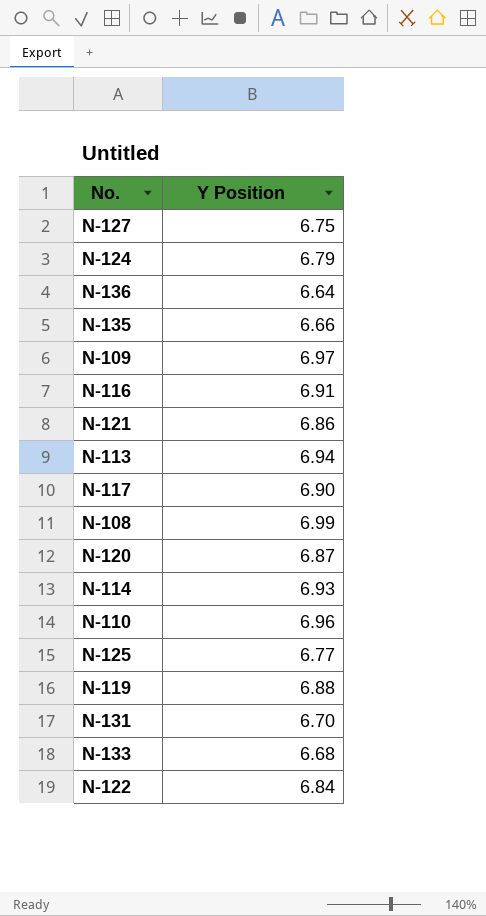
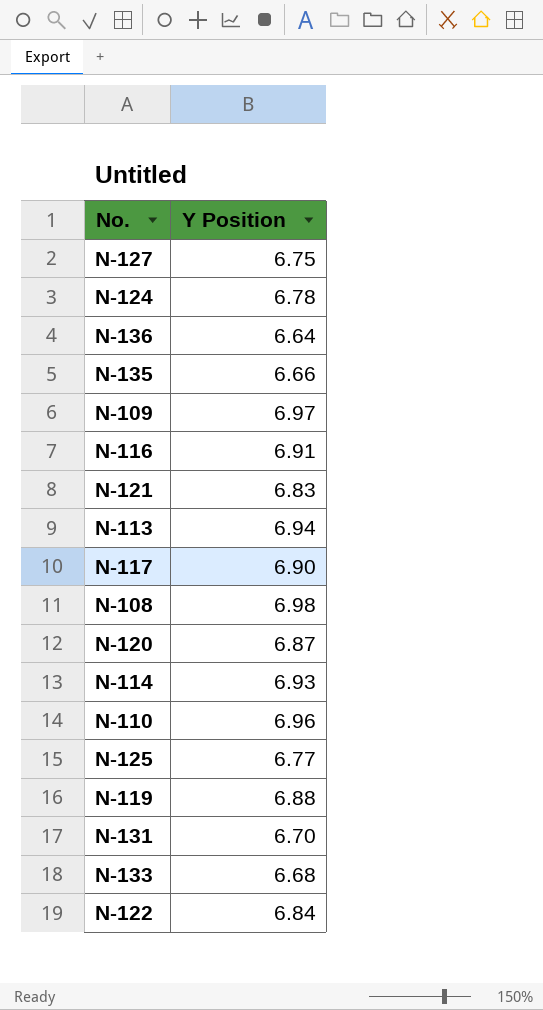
N-124 | Y Position: 6.79 -> 6.78
N-121 | Y Position: 6.86 -> 6.83
N-108 | Y Position: 6.99 -> 6.98

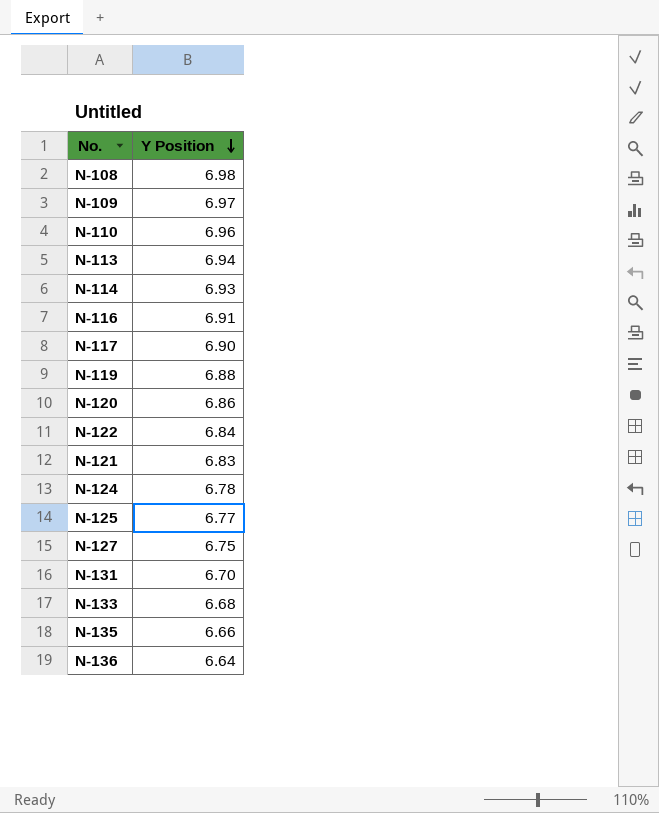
row order: none -> Y Position descending
N-120 | Y Position: 6.87 -> 6.86

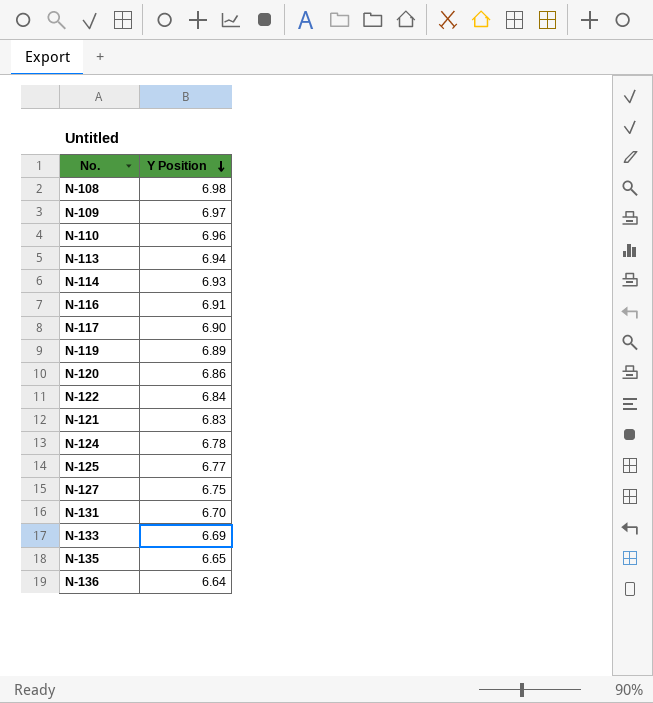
N-119 | Y Position: 6.88 -> 6.89
N-133 | Y Position: 6.68 -> 6.69
N-135 | Y Position: 6.66 -> 6.65

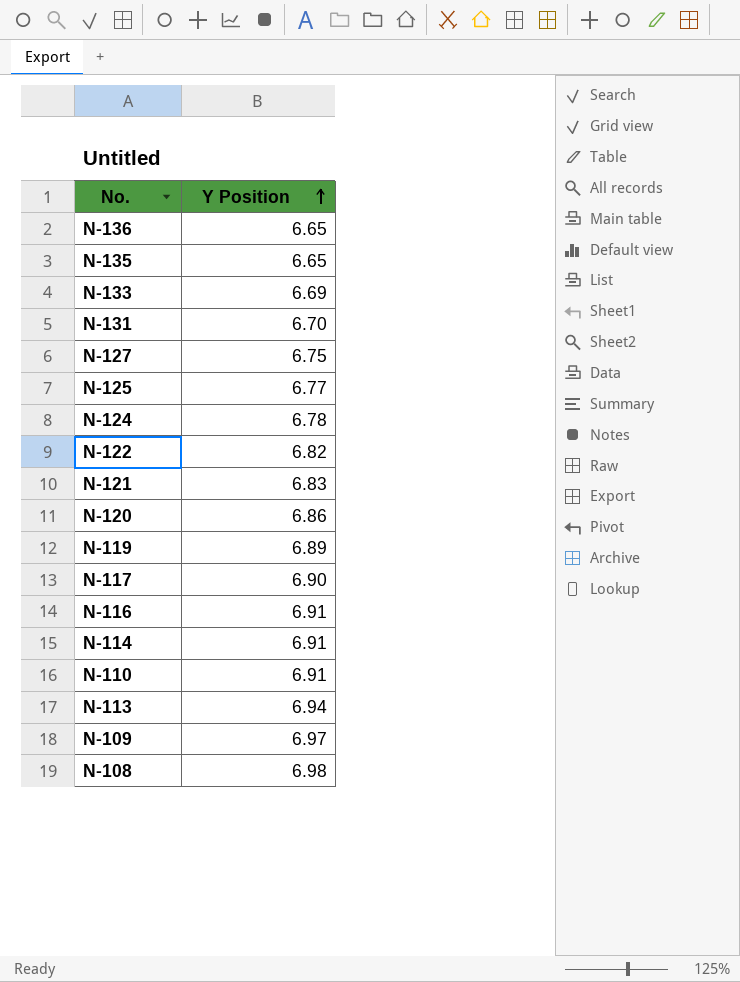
row order: Y Position descending -> Y Position ascending
N-136 | Y Position: 6.64 -> 6.65
N-122 | Y Position: 6.84 -> 6.82
N-114 | Y Position: 6.93 -> 6.91
N-110 | Y Position: 6.96 -> 6.91

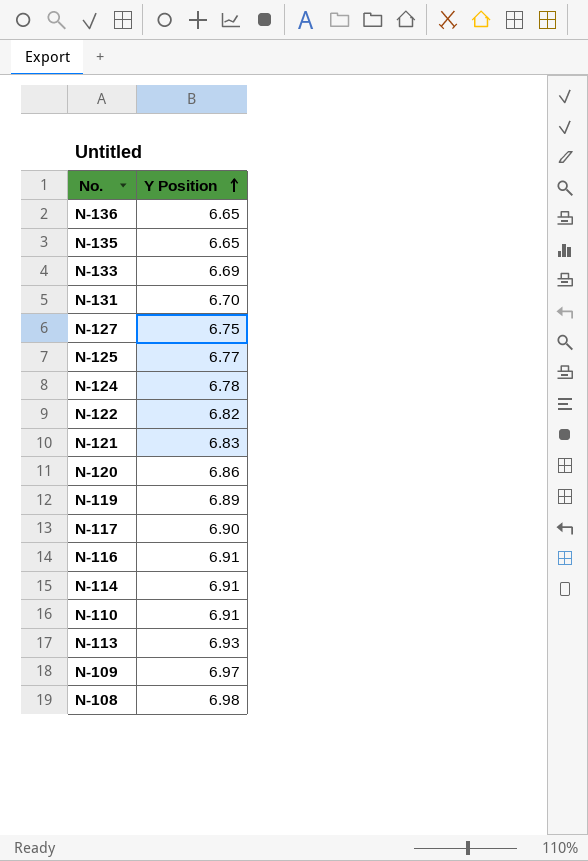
N-113 | Y Position: 6.94 -> 6.93

